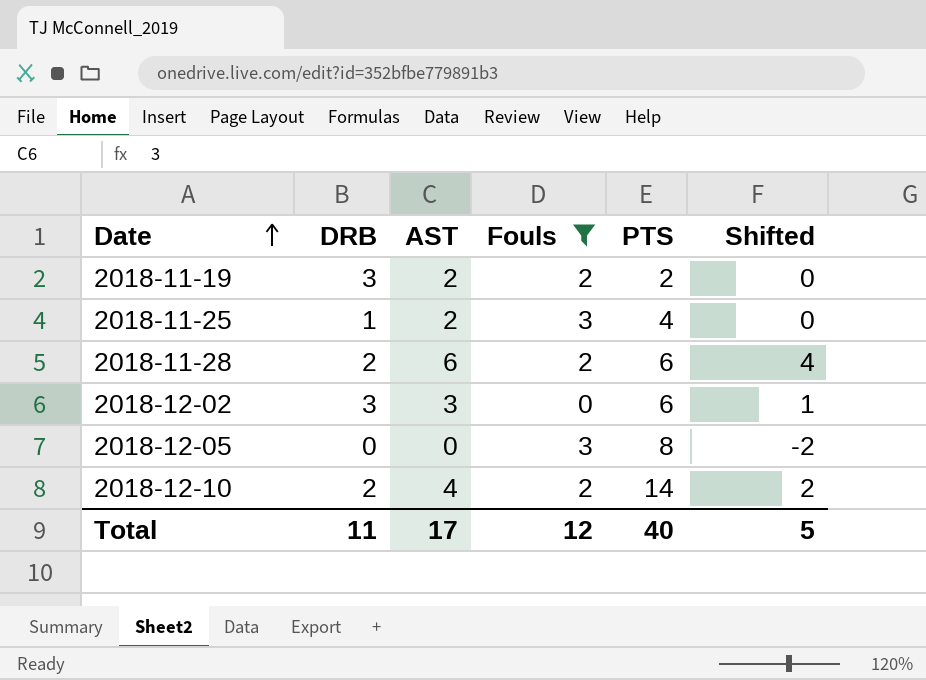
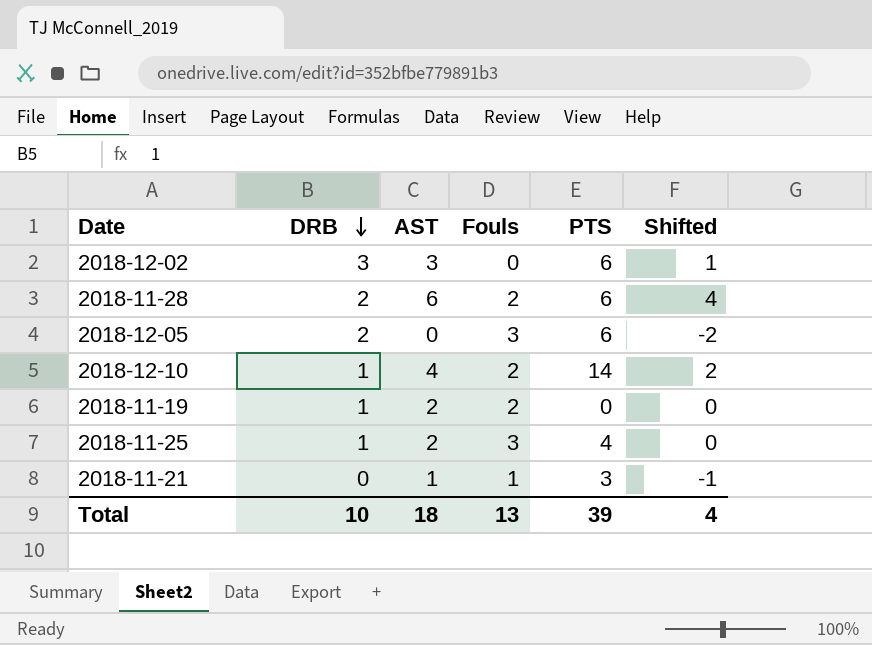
filter: Fouls != 1 -> none
row order: Date ascending -> DRB descending
2018-12-05 | DRB: 0 -> 2
2018-12-05 | PTS: 8 -> 6
2018-12-10 | DRB: 2 -> 1
2018-11-19 | DRB: 3 -> 1
2018-11-19 | PTS: 2 -> 0
Total | DRB: 11 -> 10
Total | AST: 17 -> 18
Total | Fouls: 12 -> 13
Total | PTS: 40 -> 39
Total | Shifted: 5 -> 4

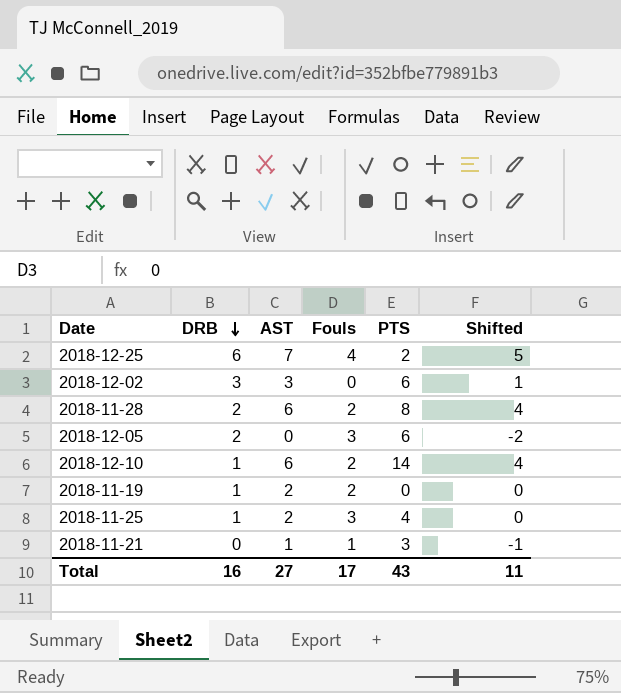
row 2018-12-25: none -> 6 | 7 | 4 | 2 | 5
2018-11-28 | PTS: 6 -> 8
2018-12-10 | AST: 4 -> 6
2018-12-10 | Shifted: 2 -> 4
Total | DRB: 10 -> 16
Total | AST: 18 -> 27
Total | Fouls: 13 -> 17
Total | PTS: 39 -> 43
Total | Shifted: 4 -> 11

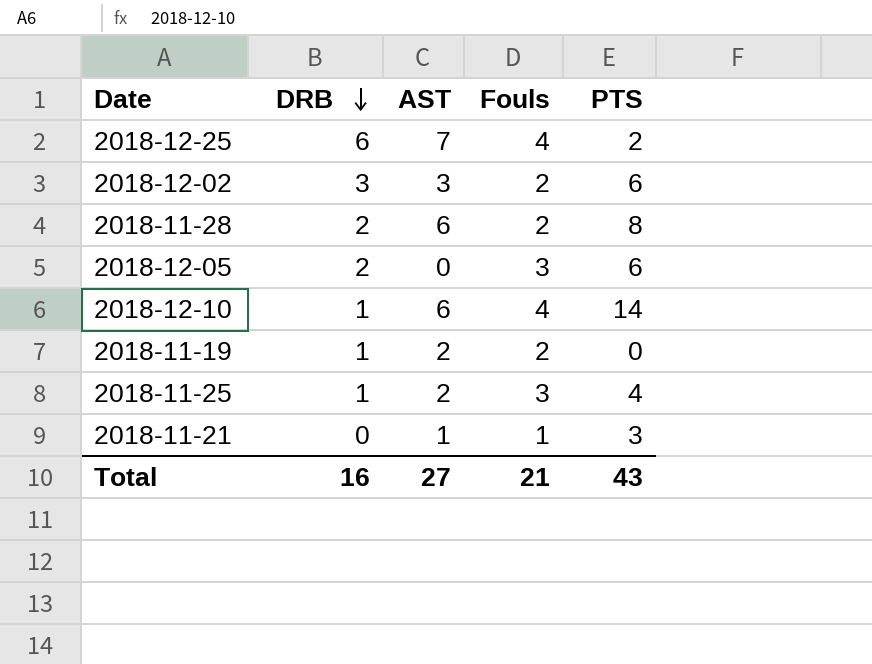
column Shifted | formula: [AST] - 2 -> none
2018-12-02 | Fouls: 0 -> 2
2018-12-10 | Fouls: 2 -> 4
Total | Fouls: 17 -> 21

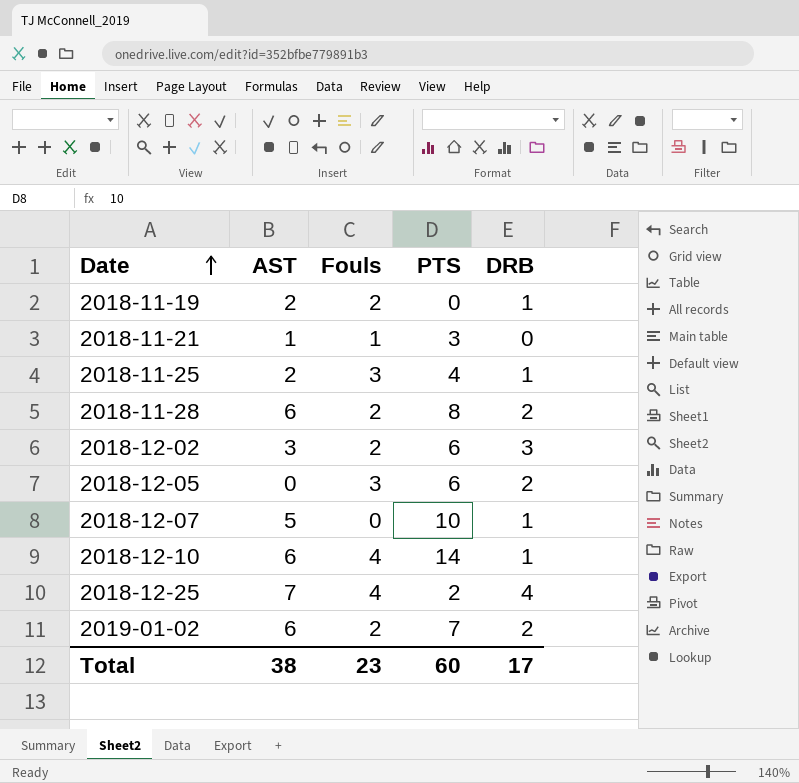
row order: DRB descending -> Date ascending
column DRB | position: 2 -> 5
row 2018-12-07: none -> 5 | 0 | 10 | 1
2018-12-25 | DRB: 6 -> 4
row 2019-01-02: none -> 6 | 2 | 7 | 2
Total | AST: 27 -> 38
Total | Fouls: 21 -> 23
Total | PTS: 43 -> 60
Total | DRB: 16 -> 17

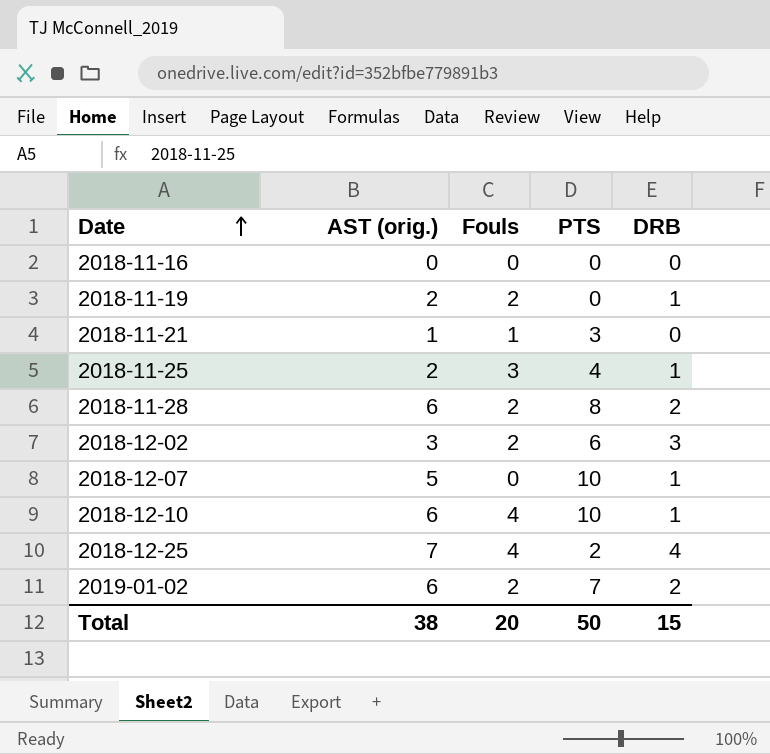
column name: AST -> AST (orig.)
row 2018-12-05: 0 | 3 | 6 | 2 -> none
row 2018-11-16: none -> 0 | 0 | 0 | 0
2018-12-10 | PTS: 14 -> 10
Total | Fouls: 23 -> 20
Total | PTS: 60 -> 50
Total | DRB: 17 -> 15

